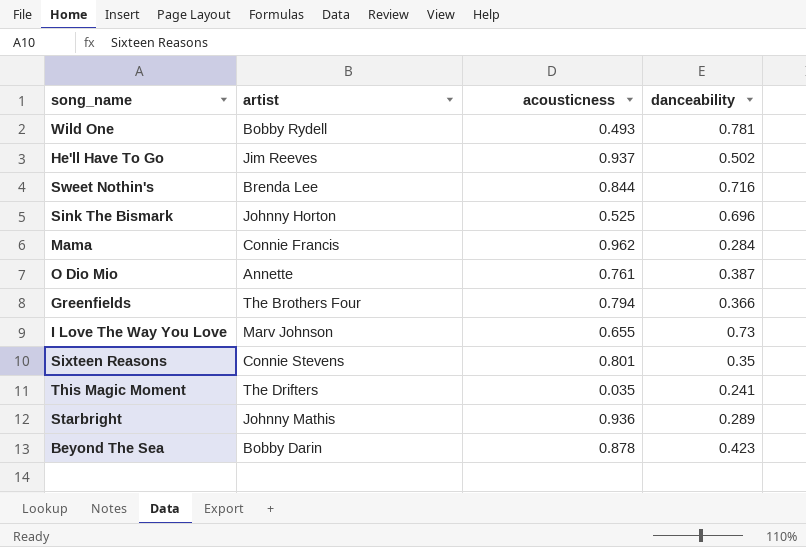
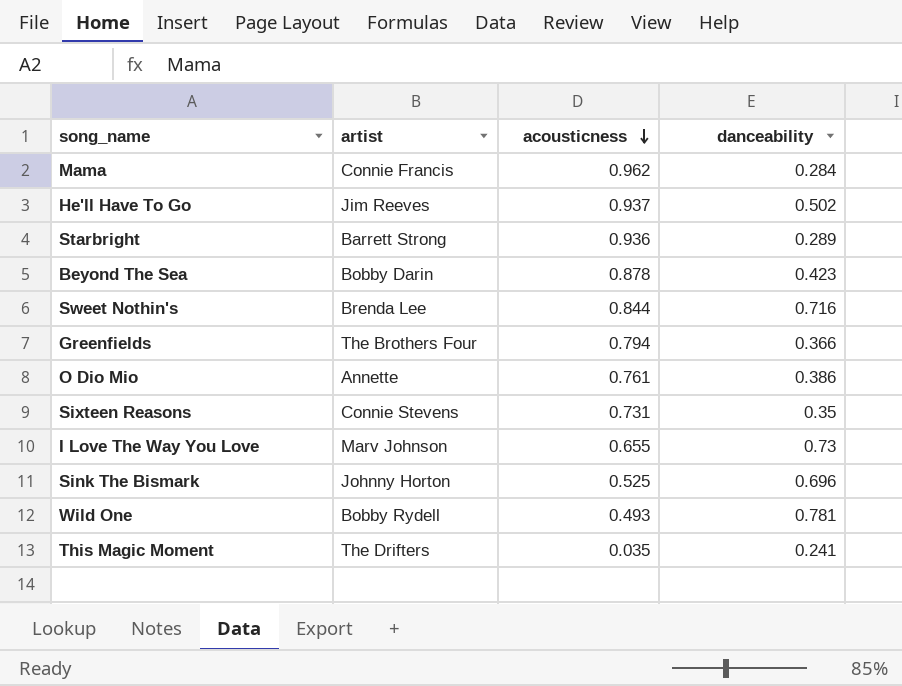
row order: none -> acousticness descending
Starbright | artist: Johnny Mathis -> Barrett Strong
O Dio Mio | danceability: 0.387 -> 0.386
Sixteen Reasons | acousticness: 0.801 -> 0.731

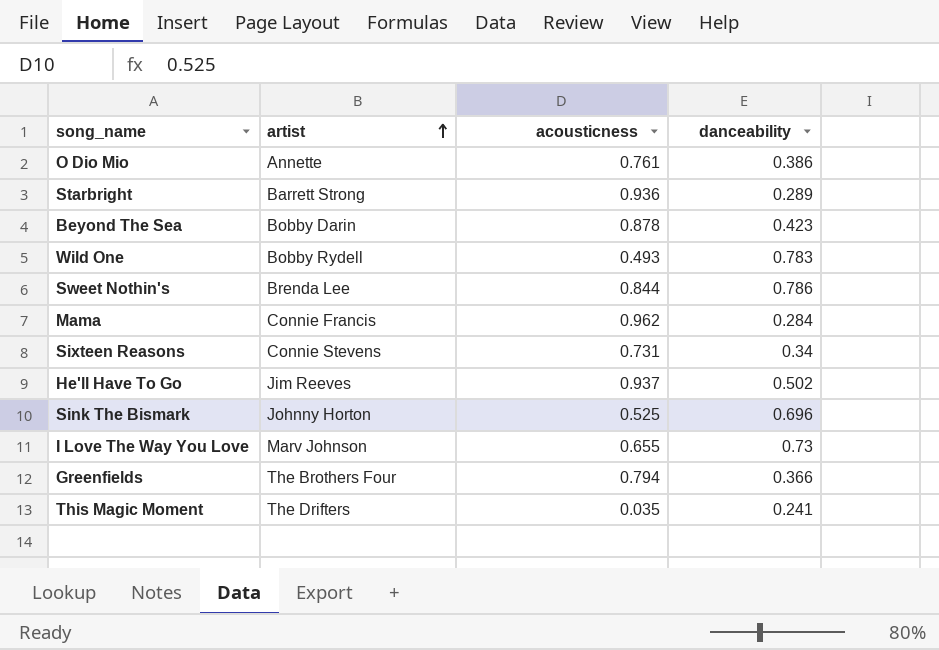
row order: acousticness descending -> artist ascending
Wild One | danceability: 0.781 -> 0.783
Sweet Nothin's | danceability: 0.716 -> 0.786
Sixteen Reasons | danceability: 0.35 -> 0.34

